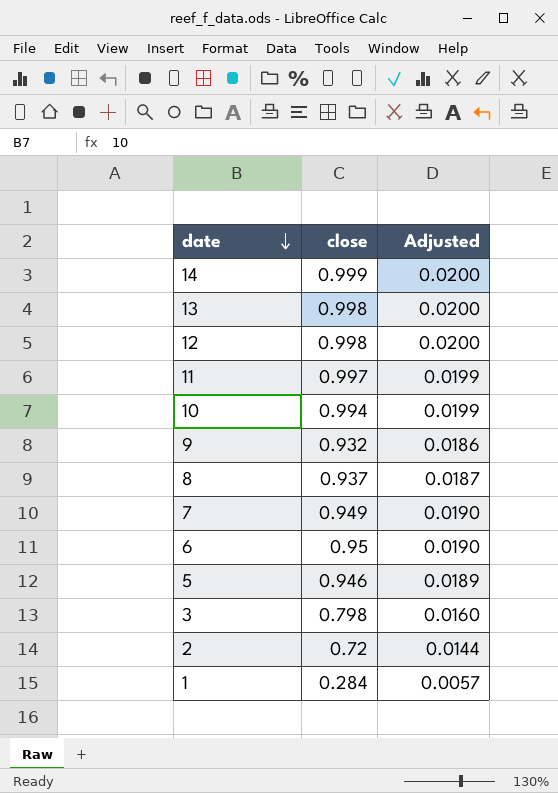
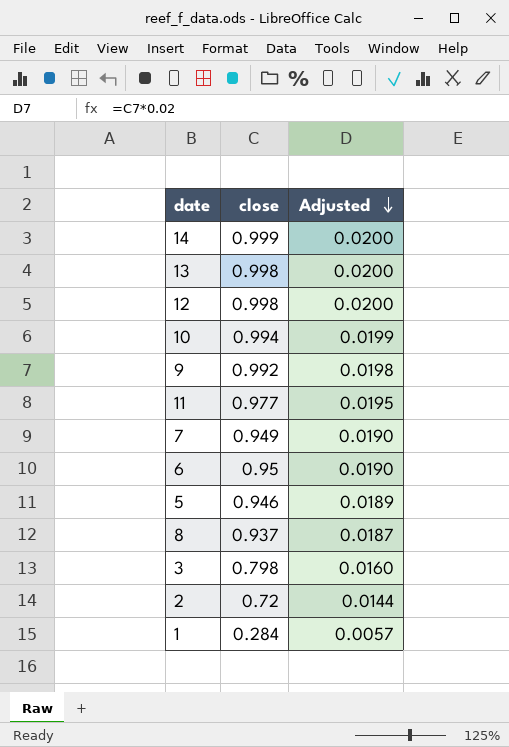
row order: date descending -> Adjusted descending
9 | close: 0.932 -> 0.992
9 | Adjusted: 0.0186 -> 0.0198
11 | close: 0.997 -> 0.977
11 | Adjusted: 0.0199 -> 0.0195

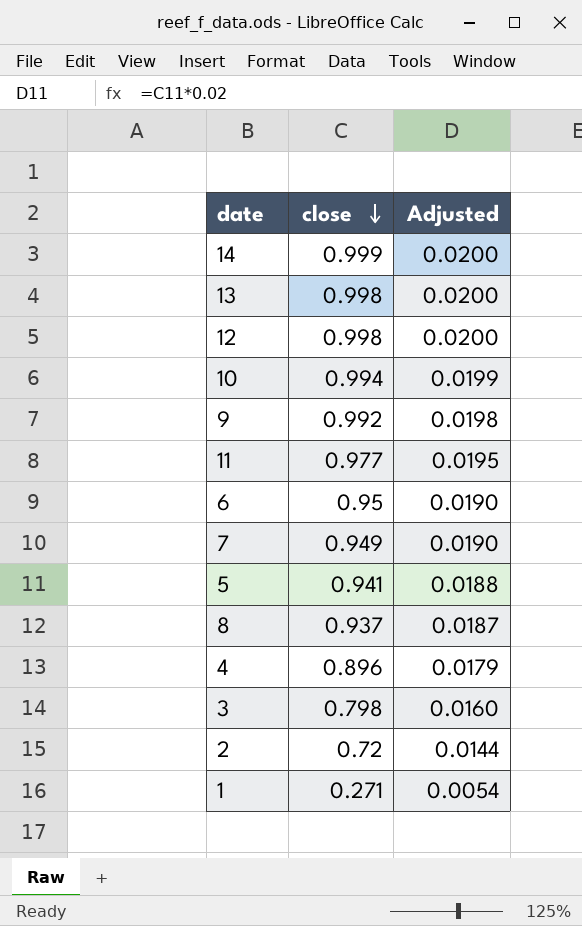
row order: Adjusted descending -> close descending
5 | close: 0.946 -> 0.941
5 | Adjusted: 0.0189 -> 0.0188
row 4: none -> 0.896 | 0.0179
1 | close: 0.284 -> 0.271
1 | Adjusted: 0.0057 -> 0.0054

